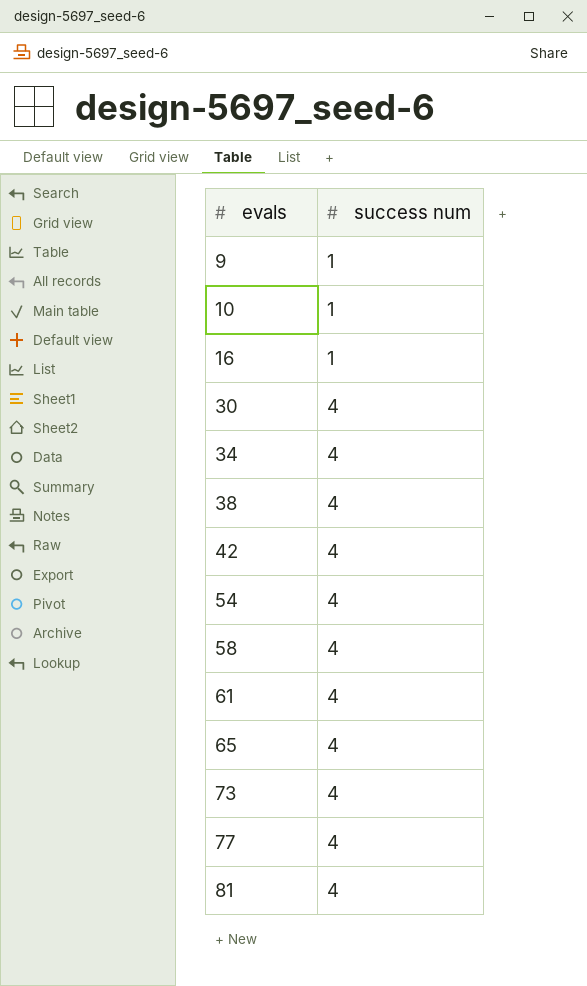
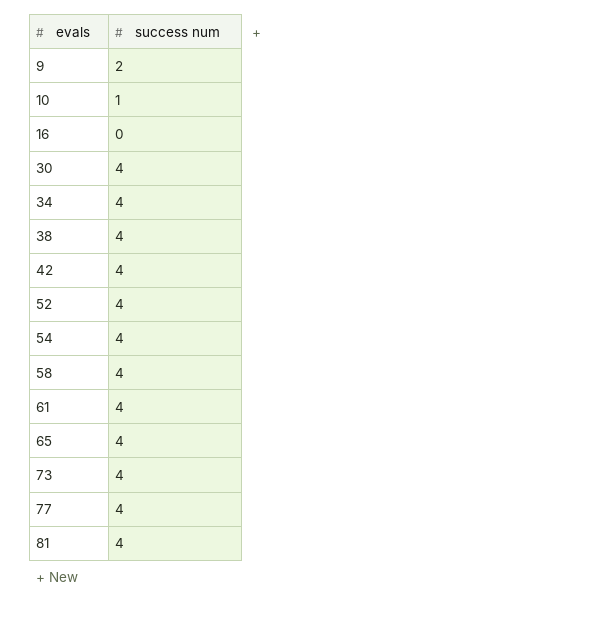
9 | success num: 1 -> 2
16 | success num: 1 -> 0
row 52: none -> 4

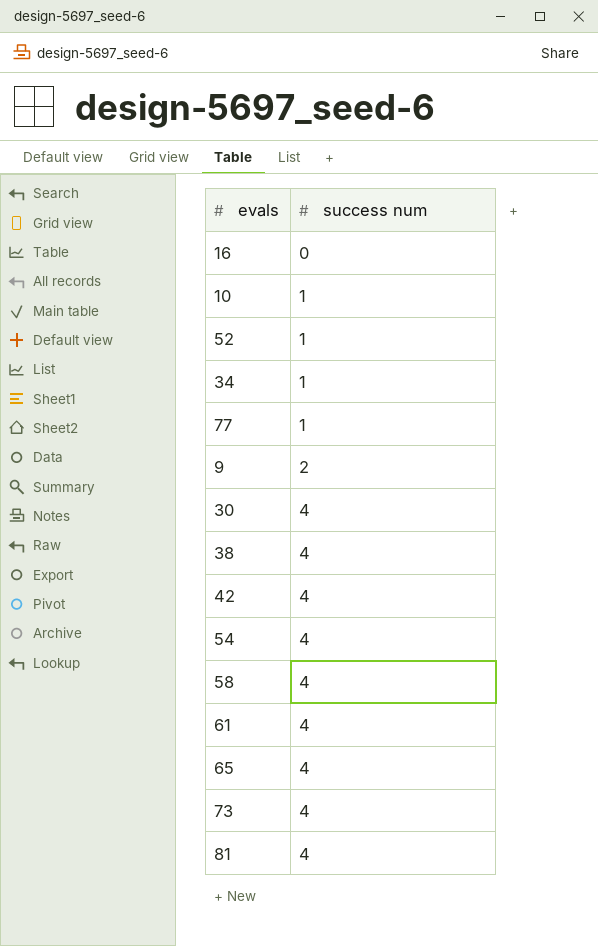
row order: evals ascending -> success num ascending
52 | success num: 4 -> 1
34 | success num: 4 -> 1
77 | success num: 4 -> 1

